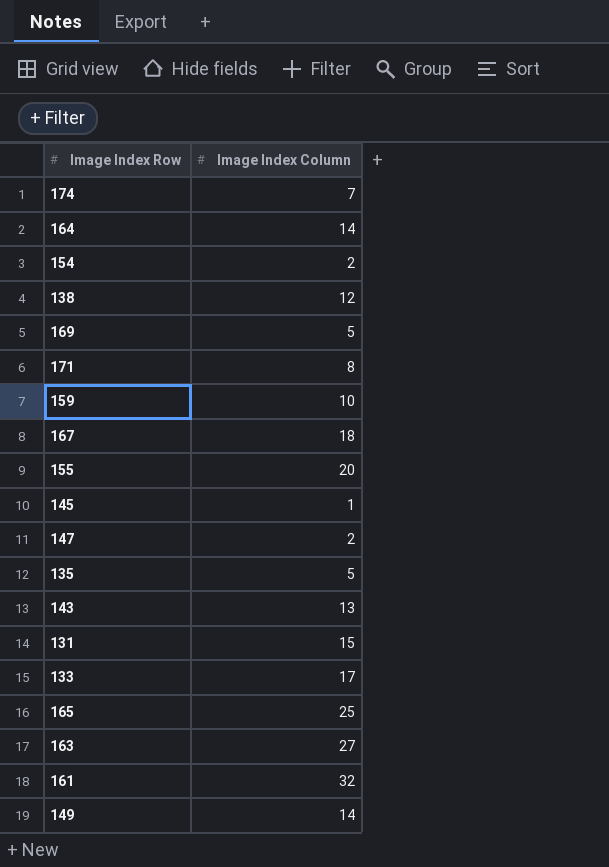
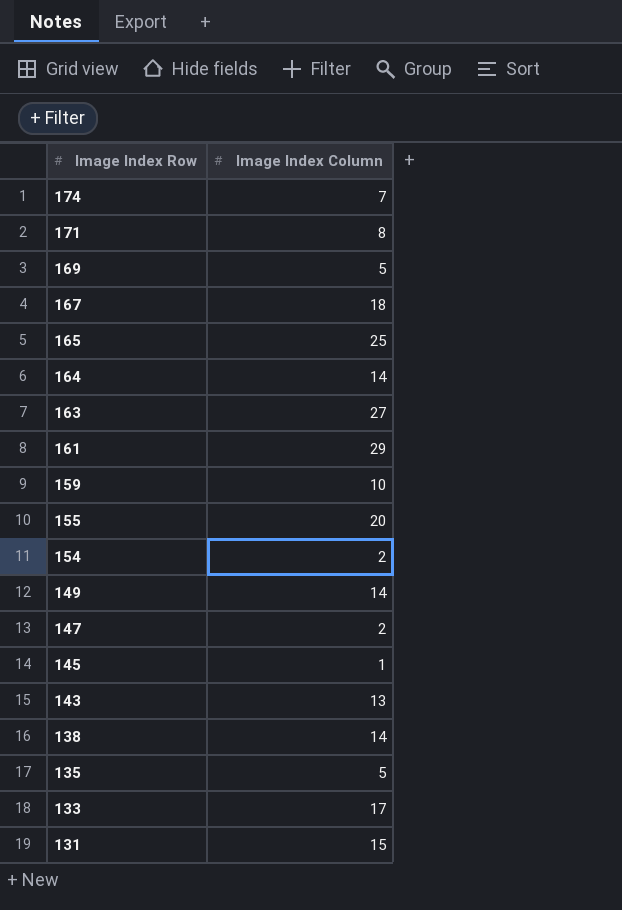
row order: none -> Image Index Row descending
161 | Image Index Column: 32 -> 29
138 | Image Index Column: 12 -> 14

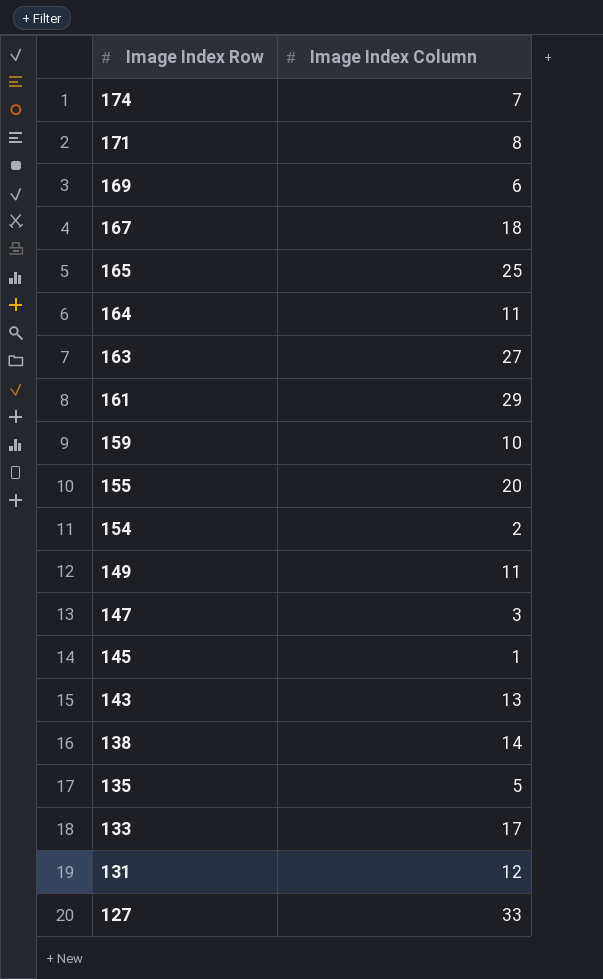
169 | Image Index Column: 5 -> 6
164 | Image Index Column: 14 -> 11
149 | Image Index Column: 14 -> 11
147 | Image Index Column: 2 -> 3
131 | Image Index Column: 15 -> 12
row 127: none -> 33

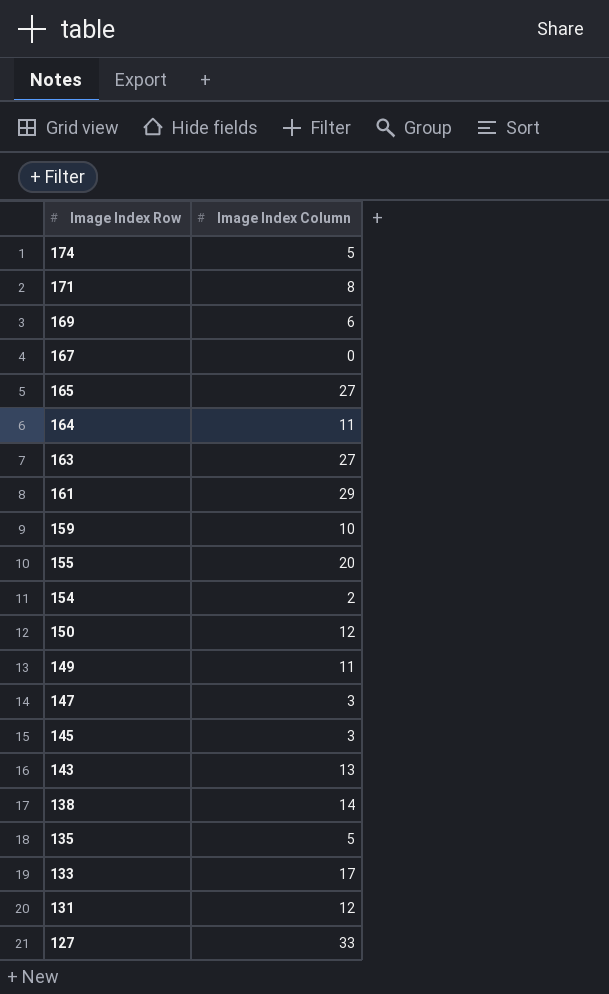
174 | Image Index Column: 7 -> 5
167 | Image Index Column: 18 -> 0
165 | Image Index Column: 25 -> 27
row 150: none -> 12
145 | Image Index Column: 1 -> 3

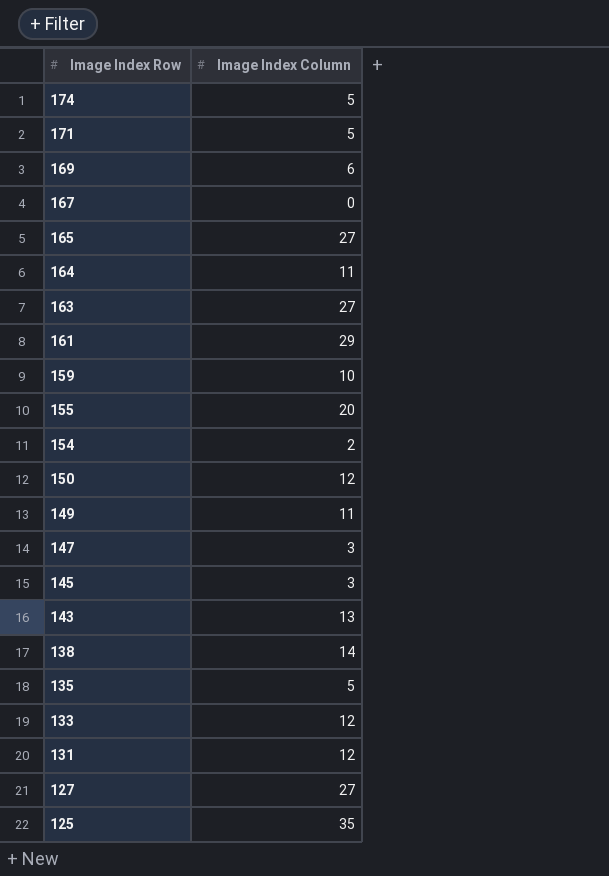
171 | Image Index Column: 8 -> 5
133 | Image Index Column: 17 -> 12
127 | Image Index Column: 33 -> 27
row 125: none -> 35

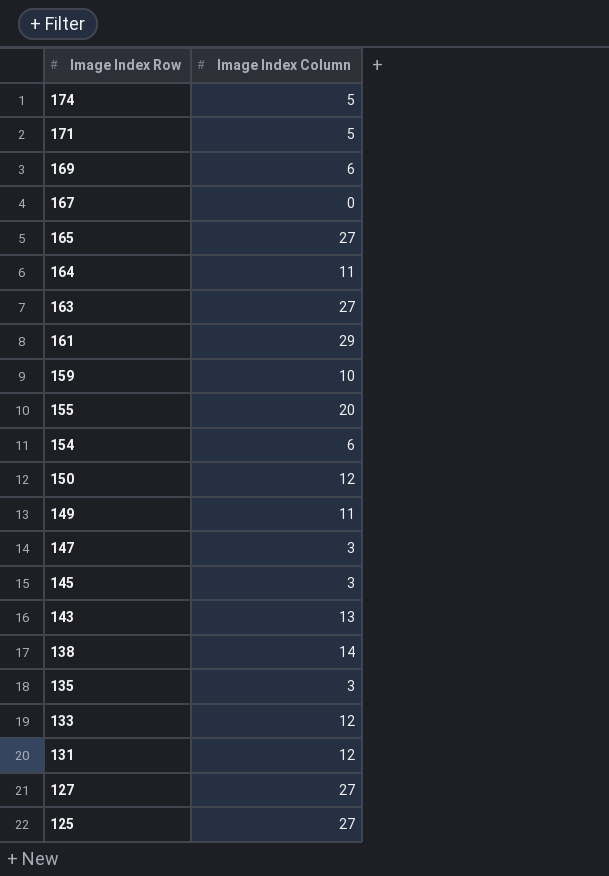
154 | Image Index Column: 2 -> 6
135 | Image Index Column: 5 -> 3
125 | Image Index Column: 35 -> 27

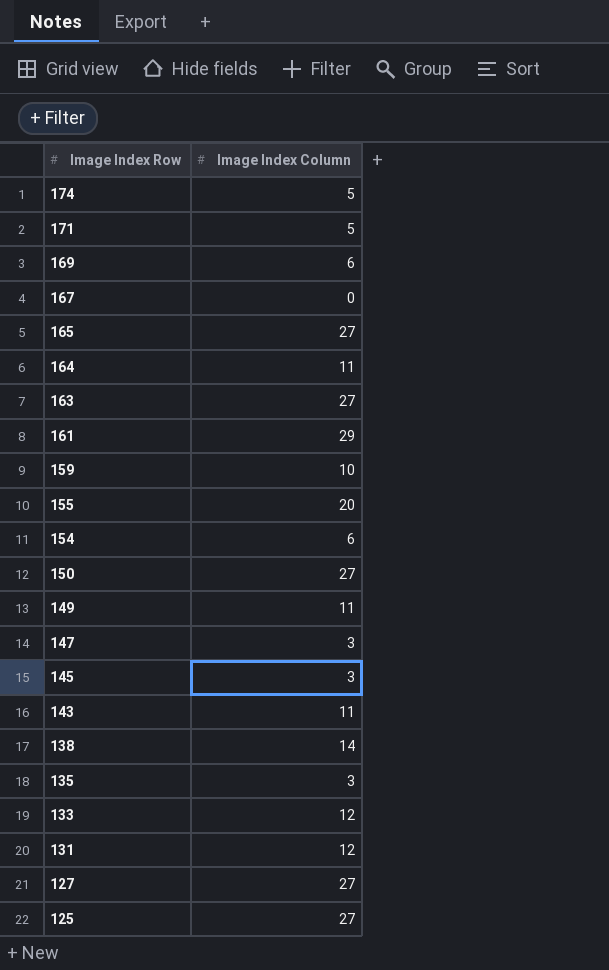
150 | Image Index Column: 12 -> 27
143 | Image Index Column: 13 -> 11

